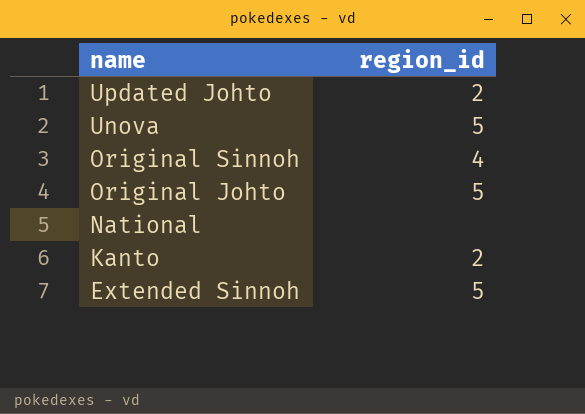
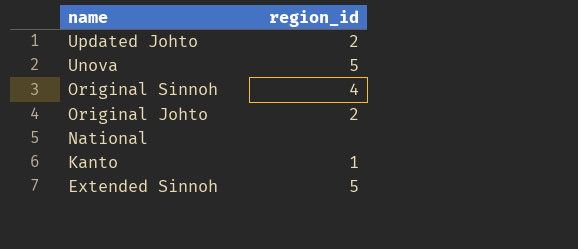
Original Johto | region_id: 5 -> 2
Kanto | region_id: 2 -> 1

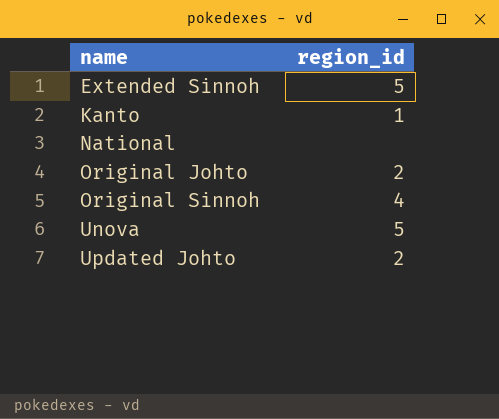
row order: name descending -> name ascending

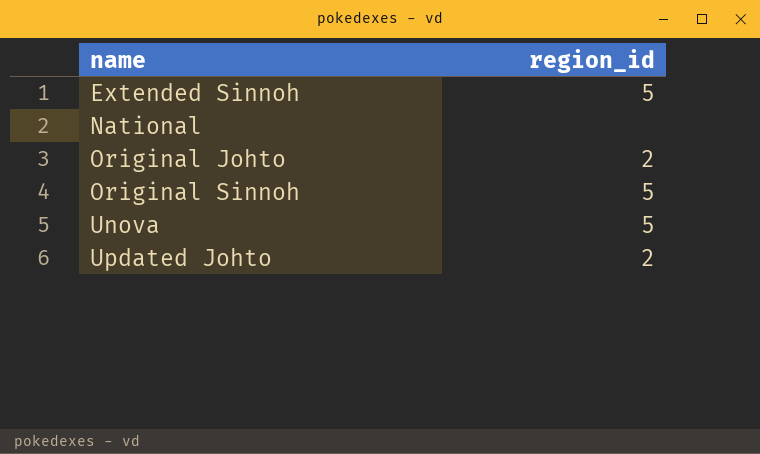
row Kanto: 1 -> none
Original Sinnoh | region_id: 4 -> 5

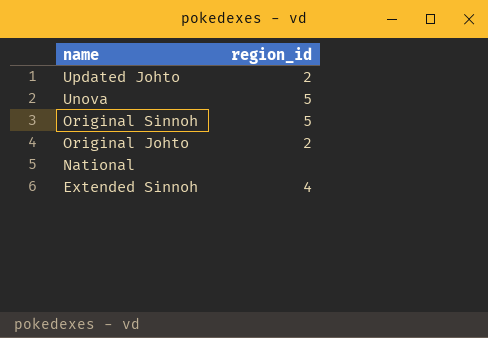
row order: name ascending -> name descending
Extended Sinnoh | region_id: 5 -> 4

